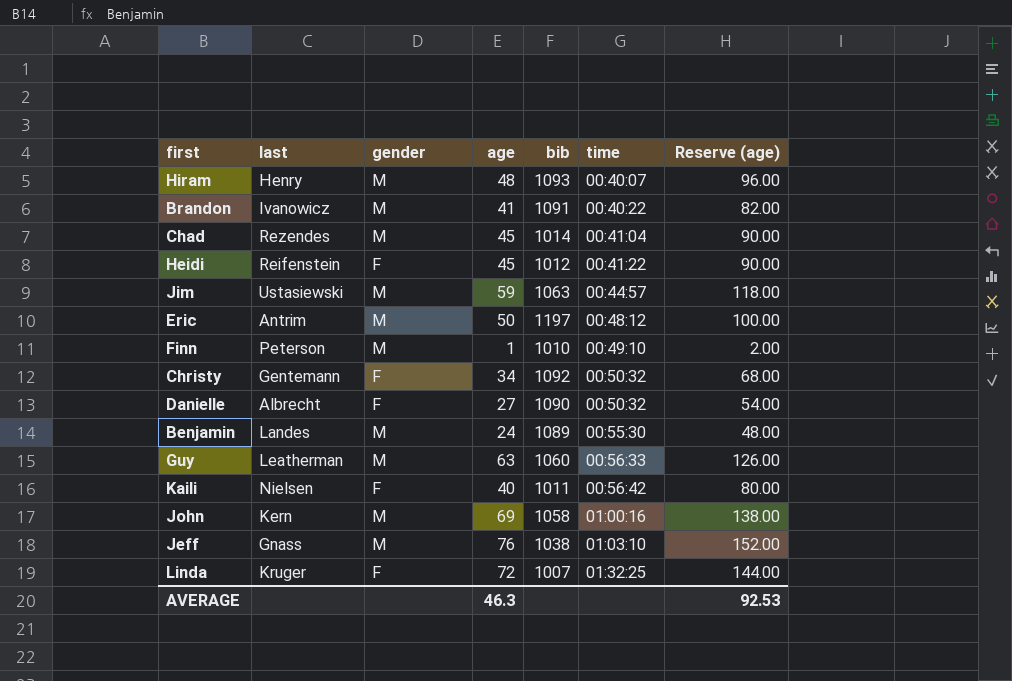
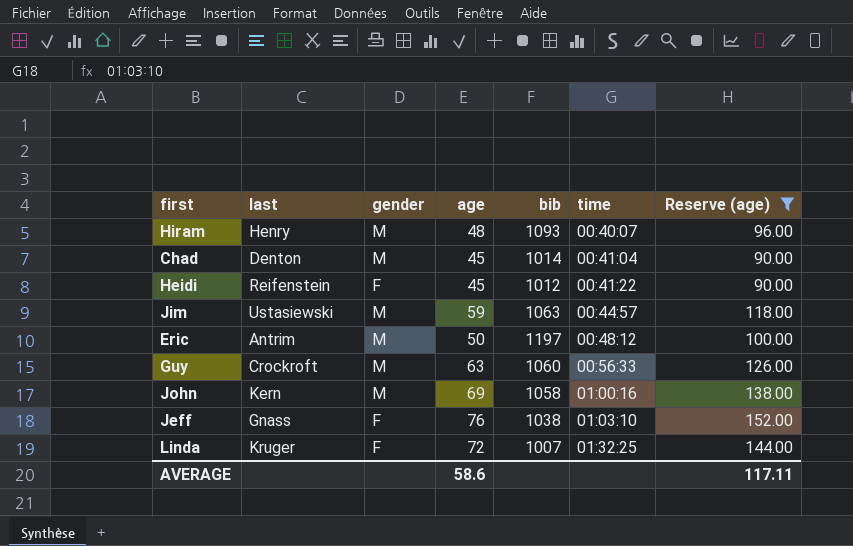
filter: none -> Reserve (age) >= 90.00
Chad | last: Rezendes -> Denton
Guy | last: Leatherman -> Crockroft
Jeff | gender: M -> F
AVERAGE | age: 46.3 -> 58.6
AVERAGE | Reserve (age): 92.53 -> 117.11

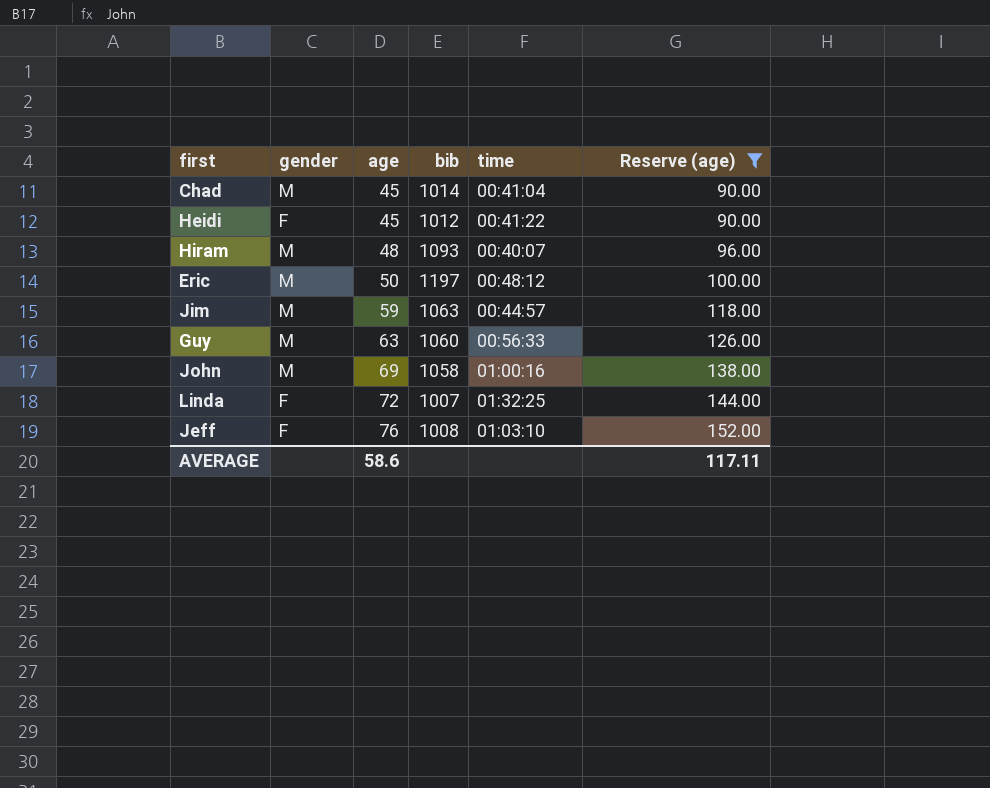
row order: time ascending -> age ascending
column last | position: 2 -> none
Jeff | bib: 1038 -> 1008

